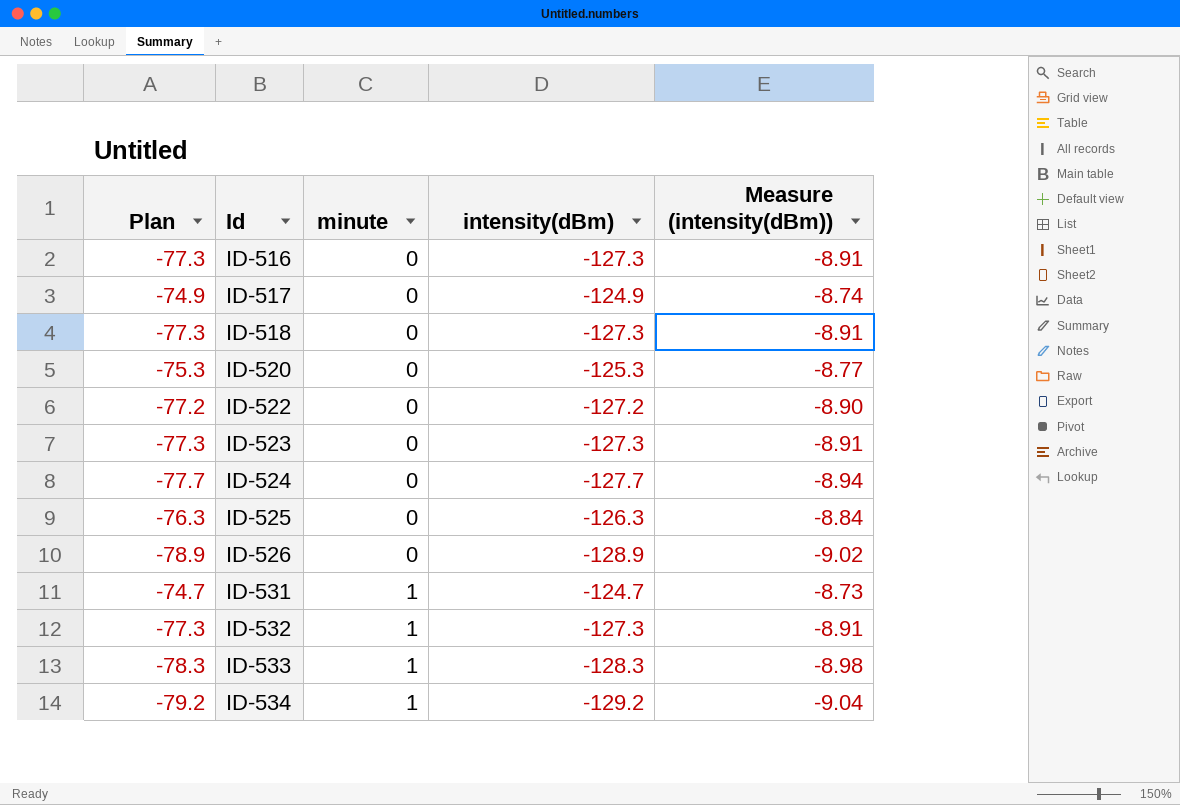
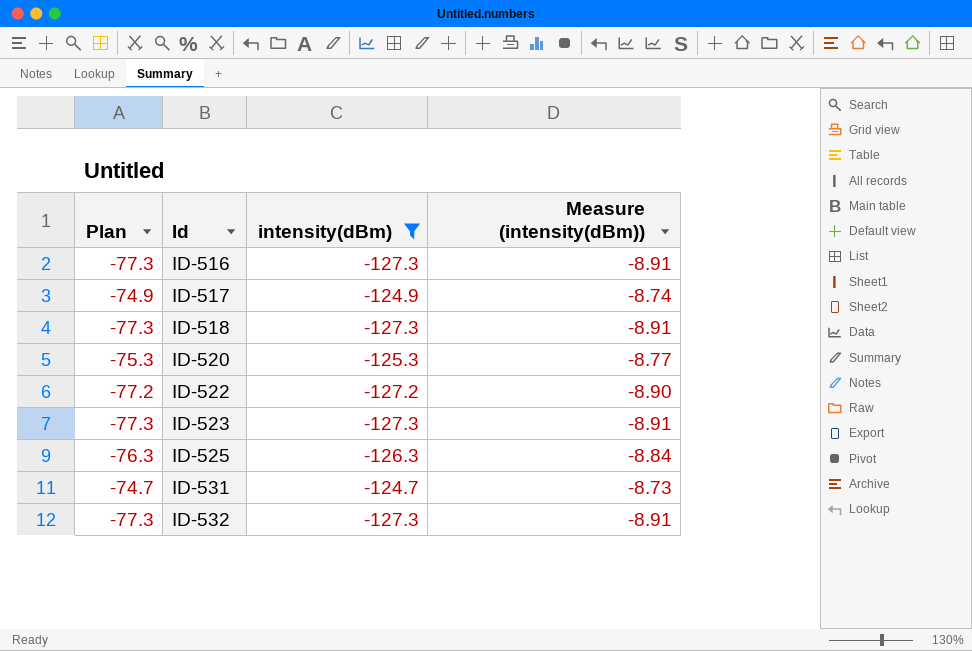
filter: none -> intensity(dBm) >= -127.3
column minute | position: 3 -> none

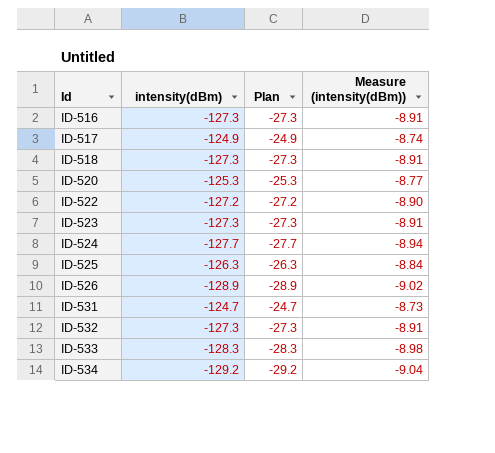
filter: intensity(dBm) >= -127.3 -> none
column Plan | formula: [intensity(dBm)] + 50 -> [intensity(dBm)] + 100
column Plan | position: 1 -> 3

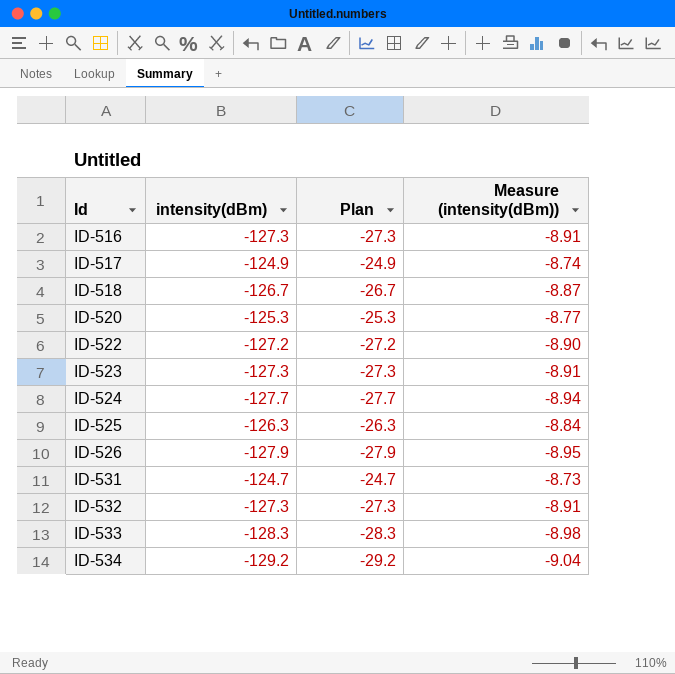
ID-518 | intensity(dBm): -127.3 -> -126.7
ID-518 | Plan: -27.3 -> -26.7
ID-518 | Measure (intensity(dBm)): -8.91 -> -8.87
ID-526 | intensity(dBm): -128.9 -> -127.9
ID-526 | Plan: -28.9 -> -27.9
ID-526 | Measure (intensity(dBm)): -9.02 -> -8.95

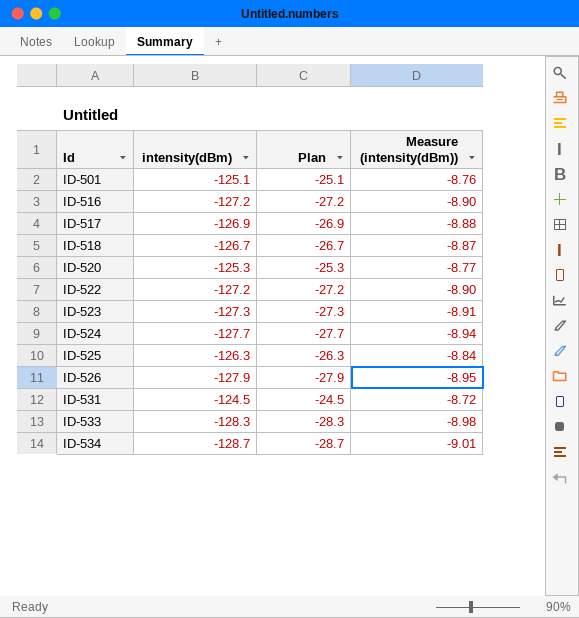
row ID-532: -127.3 | -27.3 | -8.91 -> none
row ID-501: none -> -125.1 | -25.1 | -8.76
ID-516 | intensity(dBm): -127.3 -> -127.2
ID-516 | Plan: -27.3 -> -27.2
ID-516 | Measure (intensity(dBm)): -8.91 -> -8.90
ID-517 | intensity(dBm): -124.9 -> -126.9
ID-517 | Plan: -24.9 -> -26.9
ID-517 | Measure (intensity(dBm)): -8.74 -> -8.88
ID-531 | intensity(dBm): -124.7 -> -124.5
ID-531 | Plan: -24.7 -> -24.5
ID-531 | Measure (intensity(dBm)): -8.73 -> -8.72
ID-534 | intensity(dBm): -129.2 -> -128.7
ID-534 | Plan: -29.2 -> -28.7
ID-534 | Measure (intensity(dBm)): -9.04 -> -9.01

